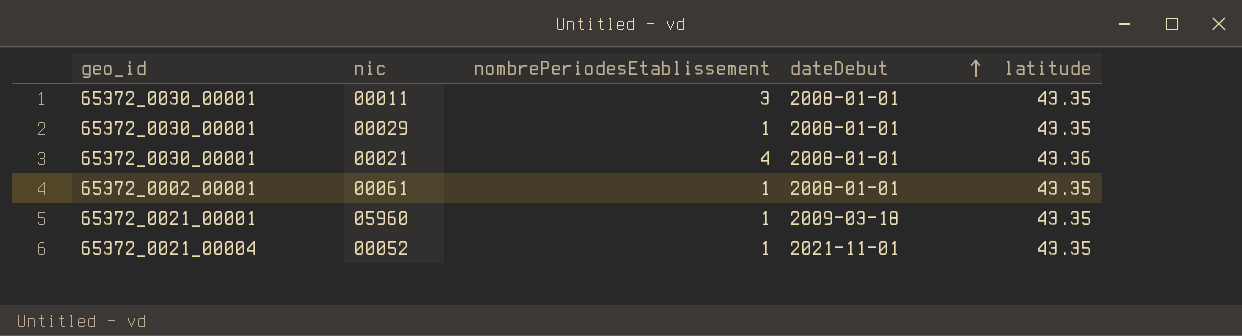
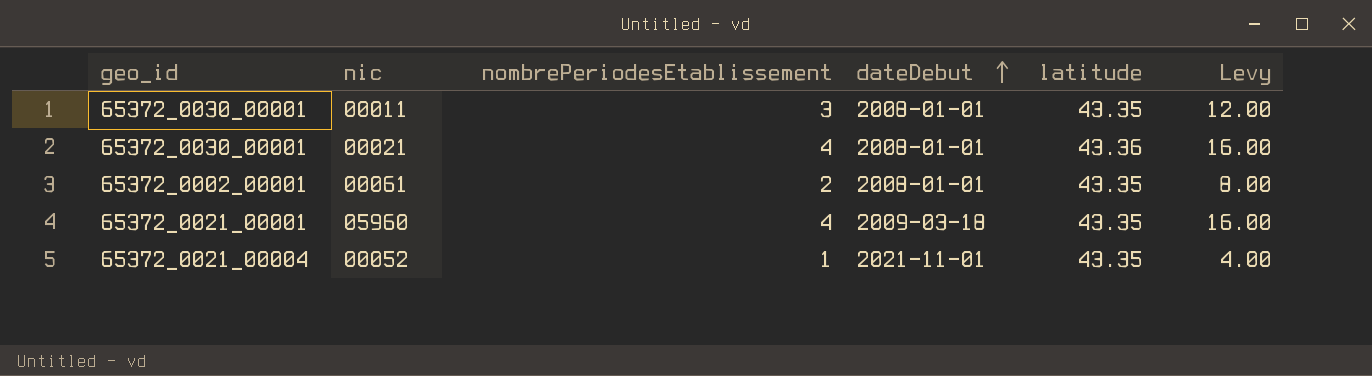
column Levy | formula: none -> [nombrePeriodesEtablissement] * 4
row 00029: 65372_0030_00001 | 1 | 2008-01-01 | 43.35 -> none
00061 | nombrePeriodesEtablissement: 1 -> 2
05960 | nombrePeriodesEtablissement: 1 -> 4

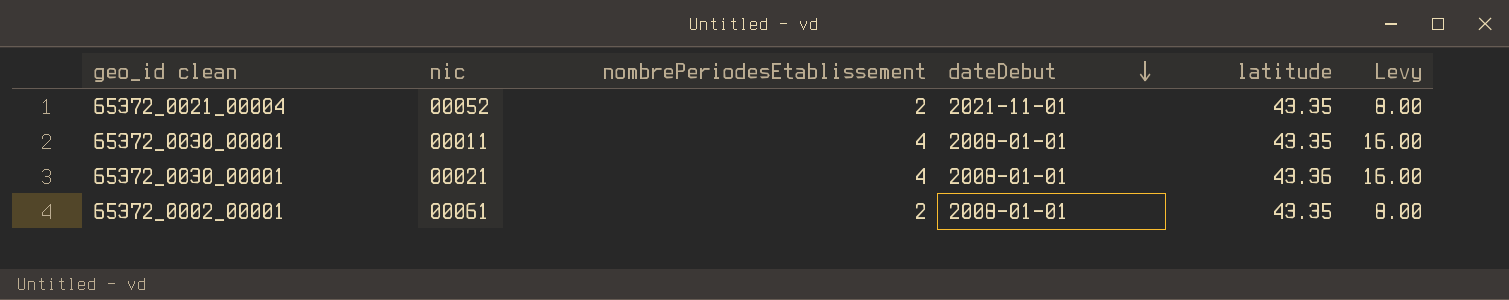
row order: dateDebut ascending -> dateDebut descending
column name: geo_id -> geo_id clean
row 05960: 65372_0021_00001 | 4 | 2009-03-18 | 43.35 | 16.00 -> none
00052 | nombrePeriodesEtablissement: 1 -> 2
00052 | Levy: 4.00 -> 8.00
00011 | nombrePeriodesEtablissement: 3 -> 4
00011 | Levy: 12.00 -> 16.00

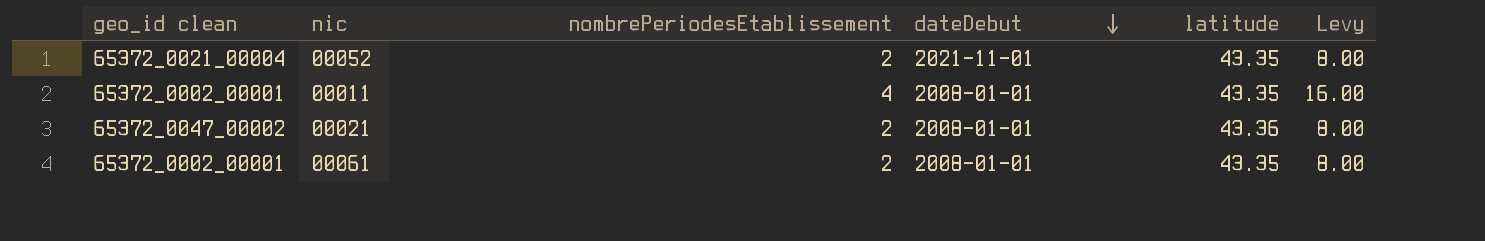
00011 | geo_id clean: 65372_0030_00001 -> 65372_0002_00001
00021 | geo_id clean: 65372_0030_00001 -> 65372_0047_00002
00021 | nombrePeriodesEtablissement: 4 -> 2
00021 | Levy: 16.00 -> 8.00

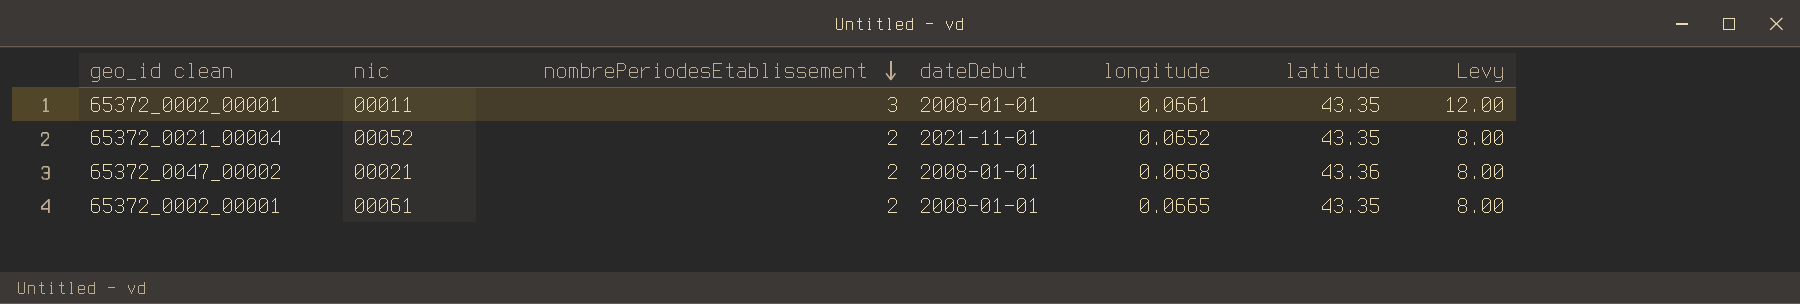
row order: dateDebut descending -> nombrePeriodesEtablissement descending
column longitude | position: none -> 5
00011 | nombrePeriodesEtablissement: 4 -> 3
00011 | Levy: 16.00 -> 12.00

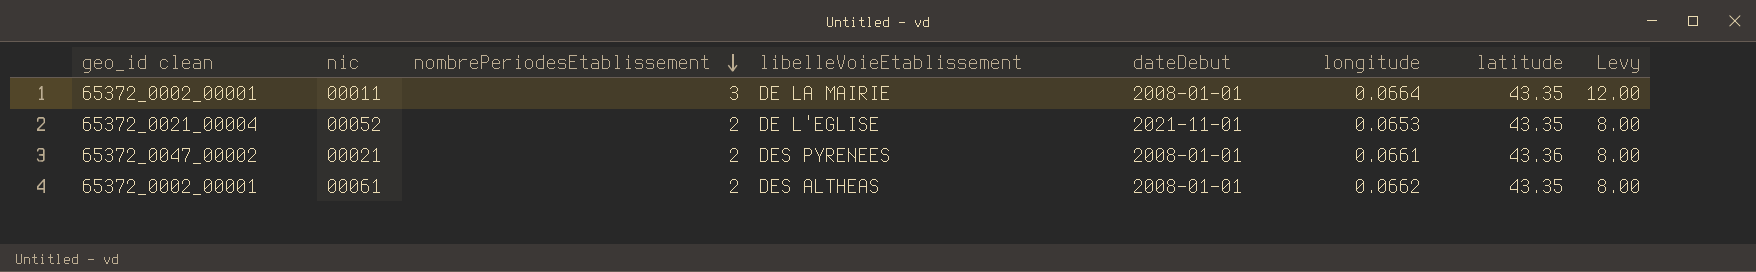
column libelleVoieEtablissement | position: none -> 4
00011 | longitude: 0.0661 -> 0.0664
00052 | longitude: 0.0652 -> 0.0653
00021 | longitude: 0.0658 -> 0.0661
00061 | longitude: 0.0665 -> 0.0662

